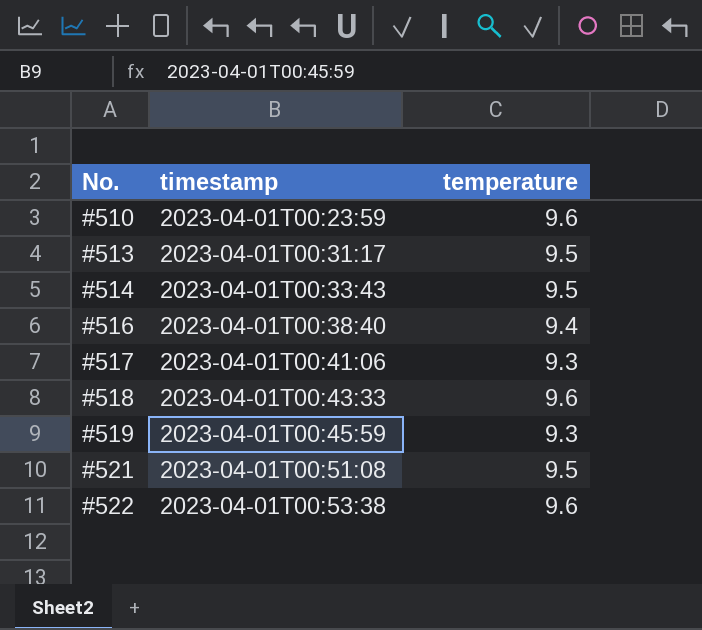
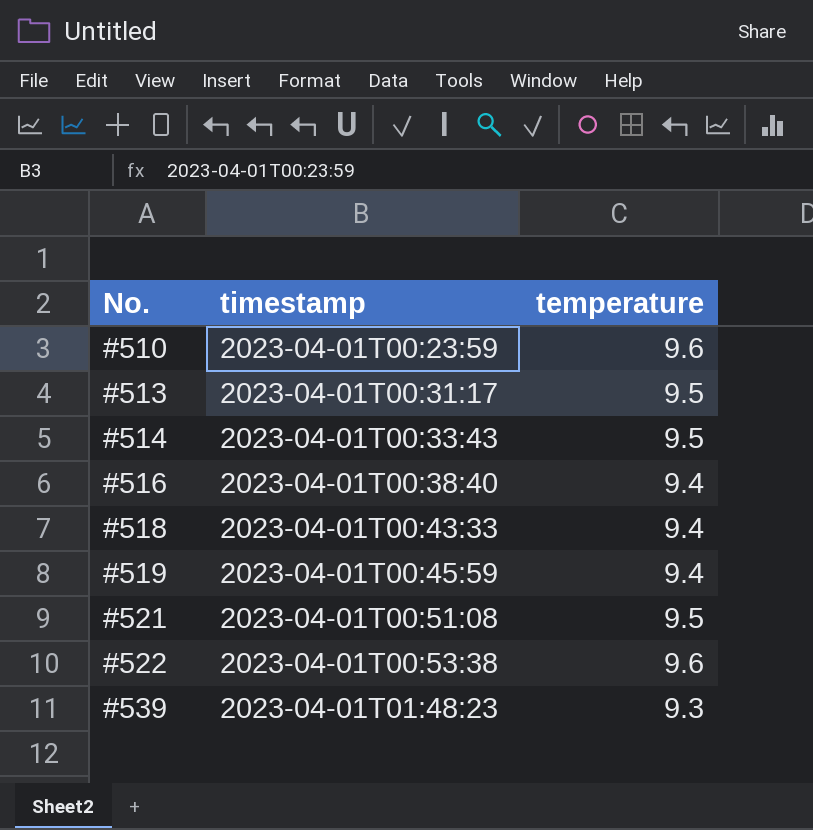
row #517: 2023-04-01T00:41:06 | 9.3 -> none
#518 | temperature: 9.6 -> 9.4
#519 | temperature: 9.3 -> 9.4
row #539: none -> 2023-04-01T01:48:23 | 9.3

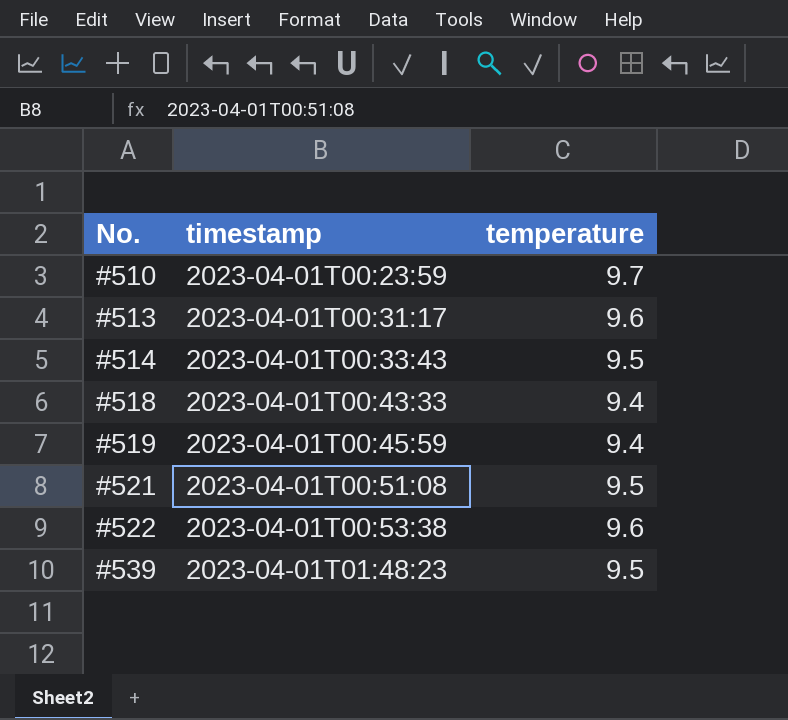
row #516: 2023-04-01T00:38:40 | 9.4 -> none
#510 | temperature: 9.6 -> 9.7
#513 | temperature: 9.5 -> 9.6
#539 | temperature: 9.3 -> 9.5

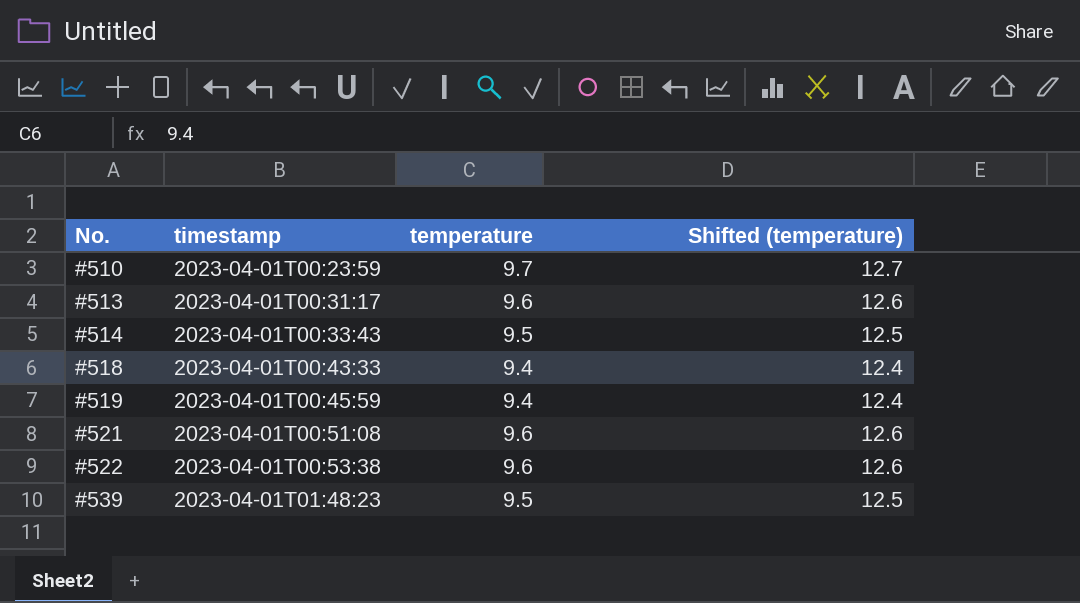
column Shifted (temperature) | formula: none -> [temperature] + 3
#521 | temperature: 9.5 -> 9.6

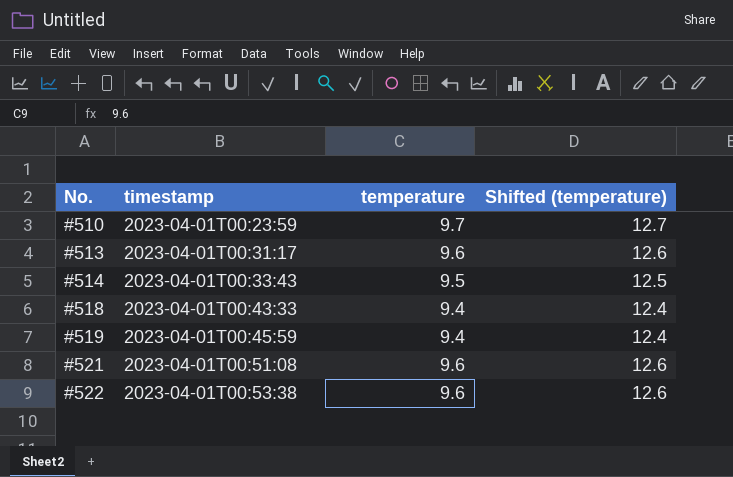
row #539: 2023-04-01T01:48:23 | 9.5 | 12.5 -> none

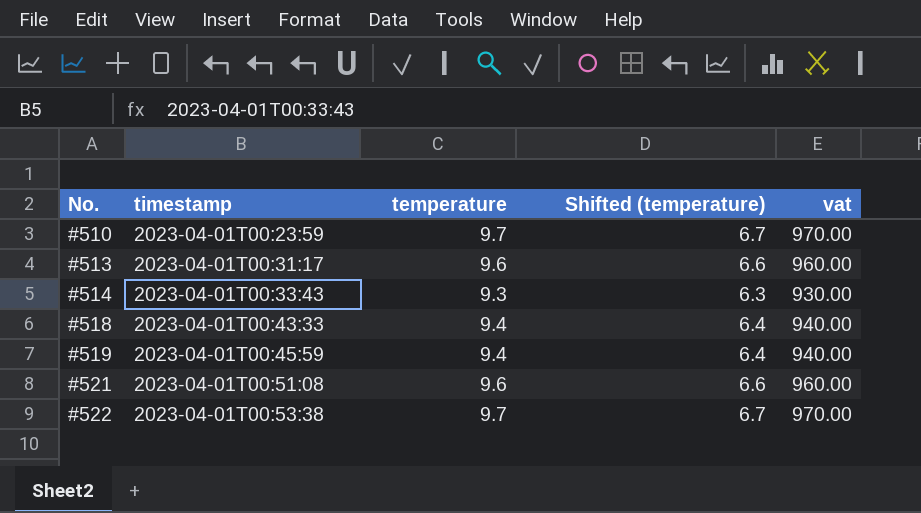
column Shifted (temperature) | formula: [temperature] + 3 -> [temperature] - 3
column vat | formula: none -> [temperature] * 100
#514 | temperature: 9.5 -> 9.3
#522 | temperature: 9.6 -> 9.7

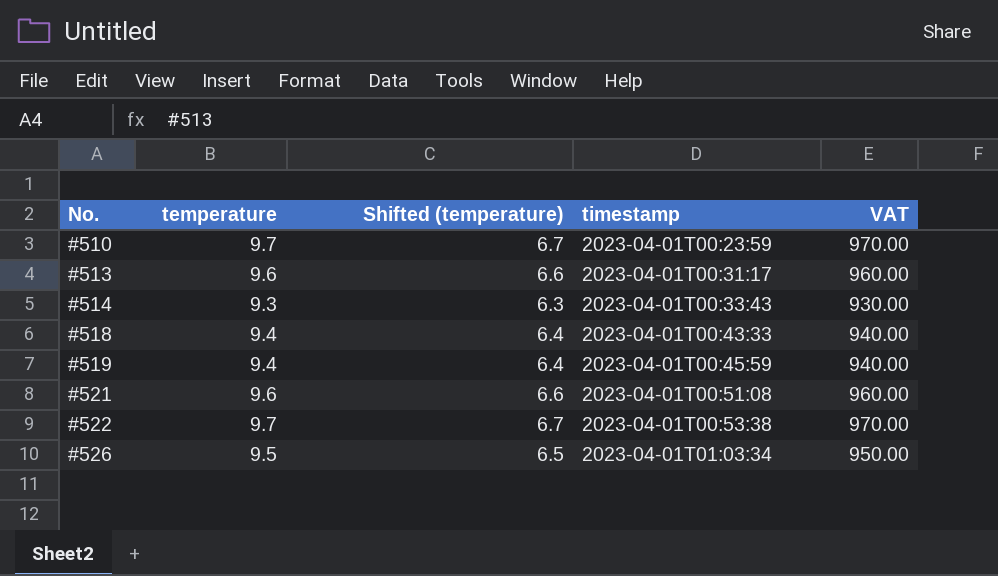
column timestamp | position: 2 -> 4
column name: vat -> VAT
row #526: none -> 9.5 | 6.5 | 2023-04-01T01:03:34 | 950.00

